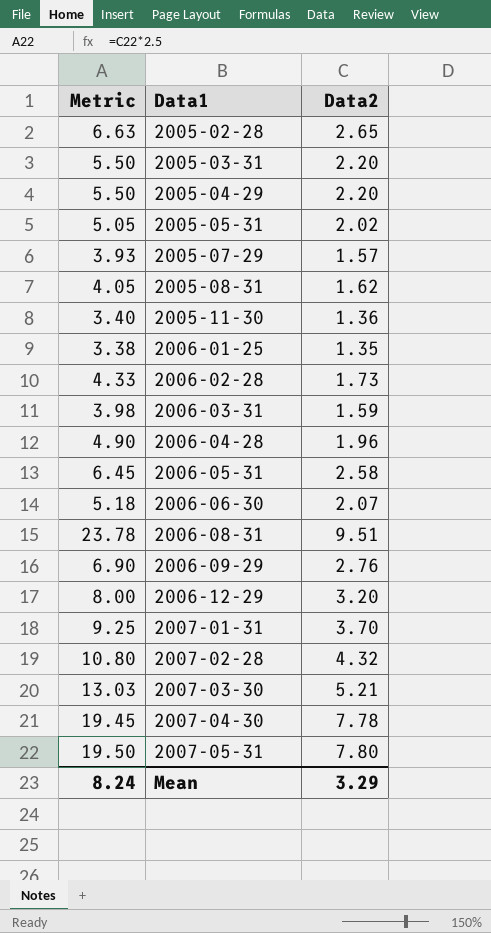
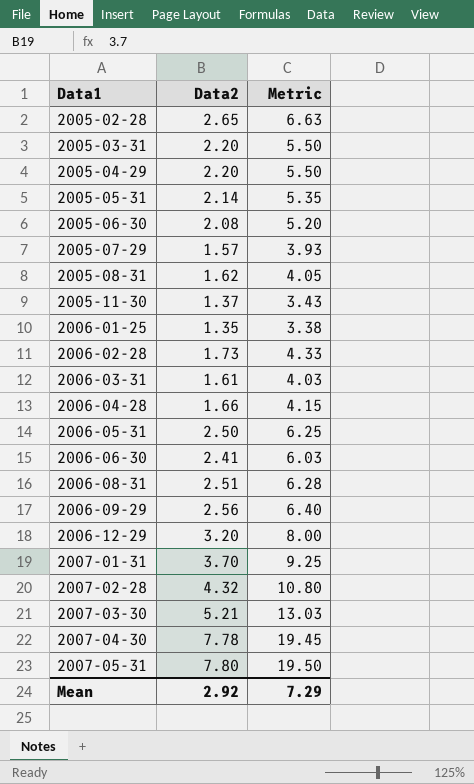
column Metric | position: 1 -> 3
2005-05-31 | Data2: 2.02 -> 2.14
2005-05-31 | Metric: 5.05 -> 5.35
row 2005-06-30: none -> 2.08 | 5.20
2005-11-30 | Data2: 1.36 -> 1.37
2005-11-30 | Metric: 3.40 -> 3.43
2006-03-31 | Data2: 1.59 -> 1.61
2006-03-31 | Metric: 3.98 -> 4.03
2006-04-28 | Data2: 1.96 -> 1.66
2006-04-28 | Metric: 4.90 -> 4.15
2006-05-31 | Data2: 2.58 -> 2.50
2006-05-31 | Metric: 6.45 -> 6.25
2006-06-30 | Data2: 2.07 -> 2.41
2006-06-30 | Metric: 5.18 -> 6.03
2006-08-31 | Data2: 9.51 -> 2.51
2006-08-31 | Metric: 23.78 -> 6.28
2006-09-29 | Data2: 2.76 -> 2.56
2006-09-29 | Metric: 6.90 -> 6.40
Mean | Data2: 3.29 -> 2.92
Mean | Metric: 8.24 -> 7.29

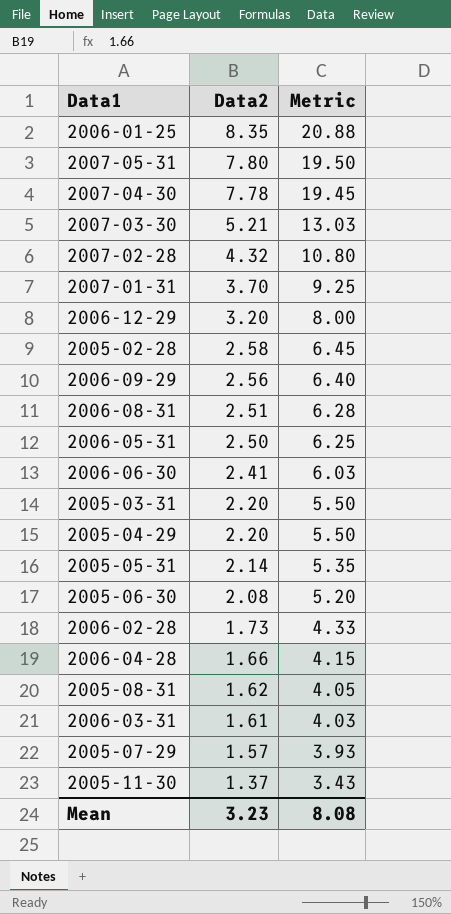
row order: Data1 ascending -> Data2 descending
2006-01-25 | Data2: 1.35 -> 8.35
2006-01-25 | Metric: 3.38 -> 20.88
2005-02-28 | Data2: 2.65 -> 2.58
2005-02-28 | Metric: 6.63 -> 6.45
Mean | Data2: 2.92 -> 3.23
Mean | Metric: 7.29 -> 8.08

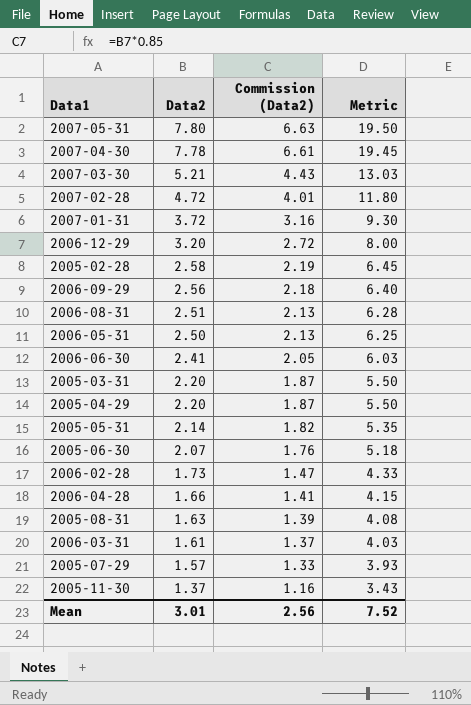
column Commission (Data2) | formula: none -> [Data2] * 0.85
row 2006-01-25: 8.35 | 20.88 -> none
2007-02-28 | Data2: 4.32 -> 4.72
2007-02-28 | Metric: 10.80 -> 11.80
2007-01-31 | Data2: 3.70 -> 3.72
2007-01-31 | Metric: 9.25 -> 9.30
2005-06-30 | Data2: 2.08 -> 2.07
2005-06-30 | Metric: 5.20 -> 5.18
2005-08-31 | Data2: 1.62 -> 1.63
2005-08-31 | Metric: 4.05 -> 4.08
Mean | Data2: 3.23 -> 3.01
Mean | Metric: 8.08 -> 7.52

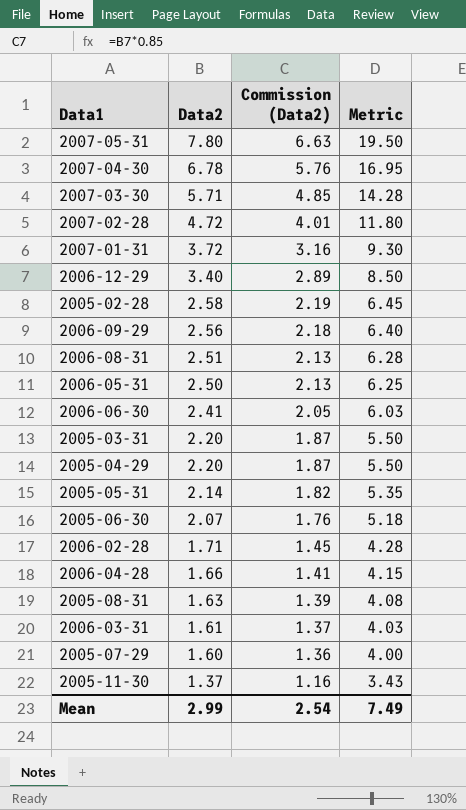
2007-04-30 | Data2: 7.78 -> 6.78
2007-04-30 | Commission (Data2): 6.61 -> 5.76
2007-04-30 | Metric: 19.45 -> 16.95
2007-03-30 | Data2: 5.21 -> 5.71
2007-03-30 | Commission (Data2): 4.43 -> 4.85
2007-03-30 | Metric: 13.03 -> 14.28
2006-12-29 | Data2: 3.20 -> 3.40
2006-12-29 | Commission (Data2): 2.72 -> 2.89
2006-12-29 | Metric: 8.00 -> 8.50
2006-02-28 | Data2: 1.73 -> 1.71
2006-02-28 | Commission (Data2): 1.47 -> 1.45
2006-02-28 | Metric: 4.33 -> 4.28
2005-07-29 | Data2: 1.57 -> 1.60
2005-07-29 | Commission (Data2): 1.33 -> 1.36
2005-07-29 | Metric: 3.93 -> 4.00
Mean | Data2: 3.01 -> 2.99
Mean | Commission (Data2): 2.56 -> 2.54
Mean | Metric: 7.52 -> 7.49

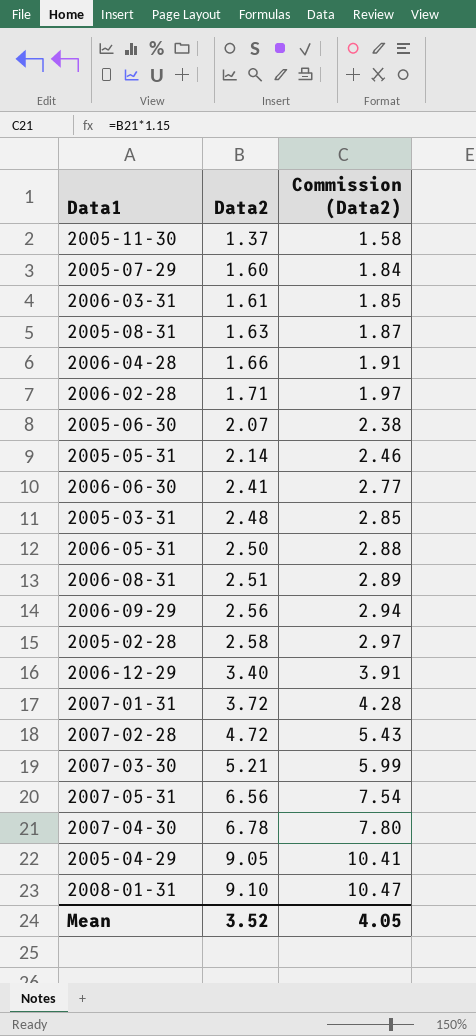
row order: Data2 descending -> Data2 ascending
column Metric | formula: [Data2] * 2.5 -> none
column Commission (Data2) | formula: [Data2] * 0.85 -> [Data2] * 1.15
2005-03-31 | Data2: 2.20 -> 2.48
2007-03-30 | Data2: 5.71 -> 5.21
2007-05-31 | Data2: 7.80 -> 6.56
2005-04-29 | Data2: 2.20 -> 9.05
row 2008-01-31: none -> 9.10 | 10.47
Mean | Data2: 2.99 -> 3.52
Mean | Commission (Data2): 2.54 -> 4.05

